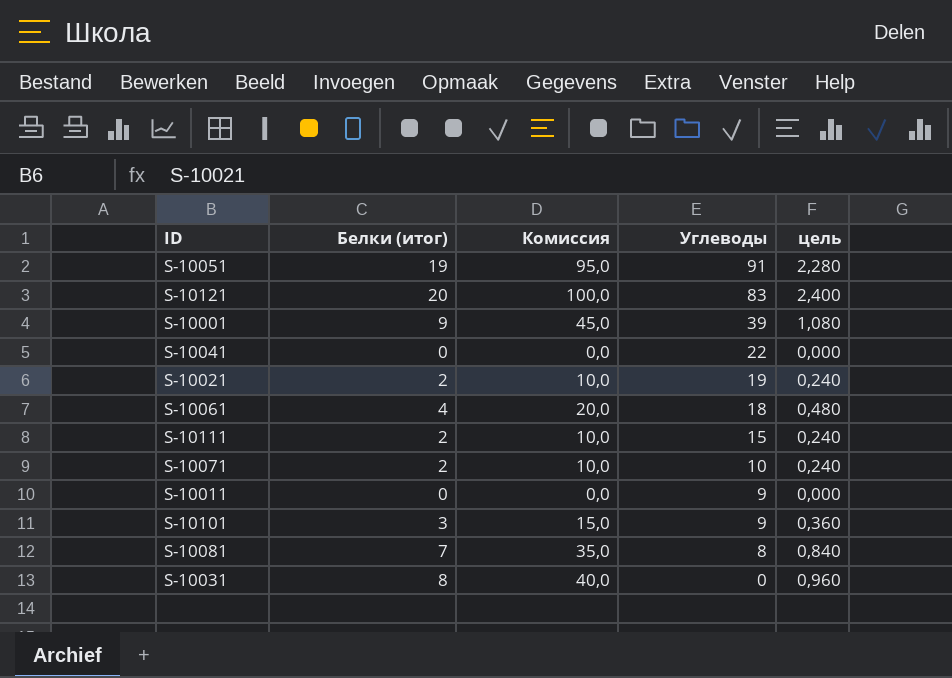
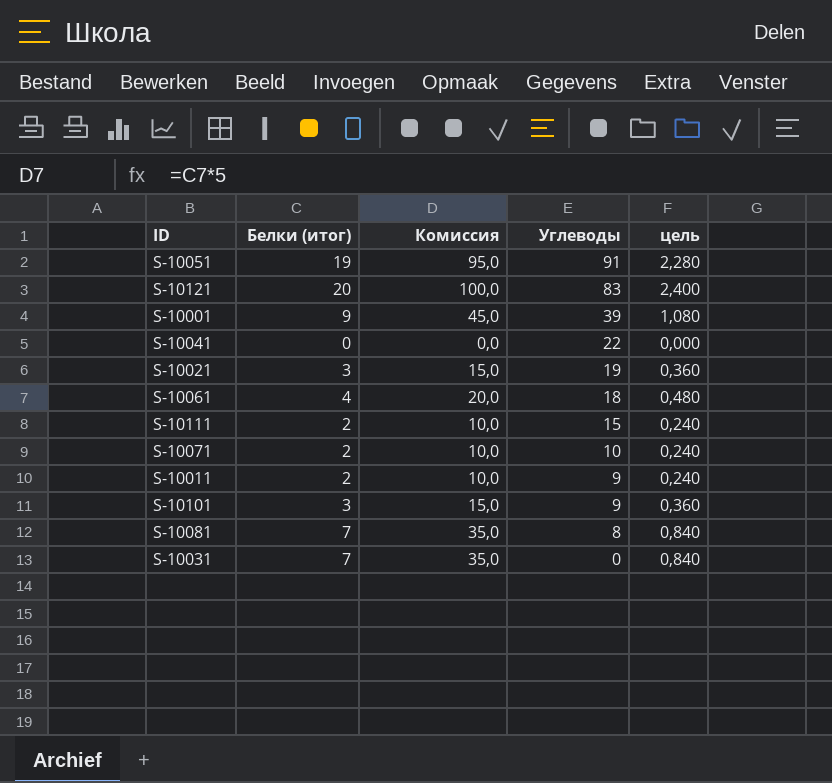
S-10021 | Белки (итог): 2 -> 3
S-10021 | Комиссия: 10,0 -> 15,0
S-10021 | цель: 0,240 -> 0,360
S-10011 | Белки (итог): 0 -> 2
S-10011 | Комиссия: 0,0 -> 10,0
S-10011 | цель: 0,000 -> 0,240
S-10031 | Белки (итог): 8 -> 7
S-10031 | Комиссия: 40,0 -> 35,0
S-10031 | цель: 0,960 -> 0,840

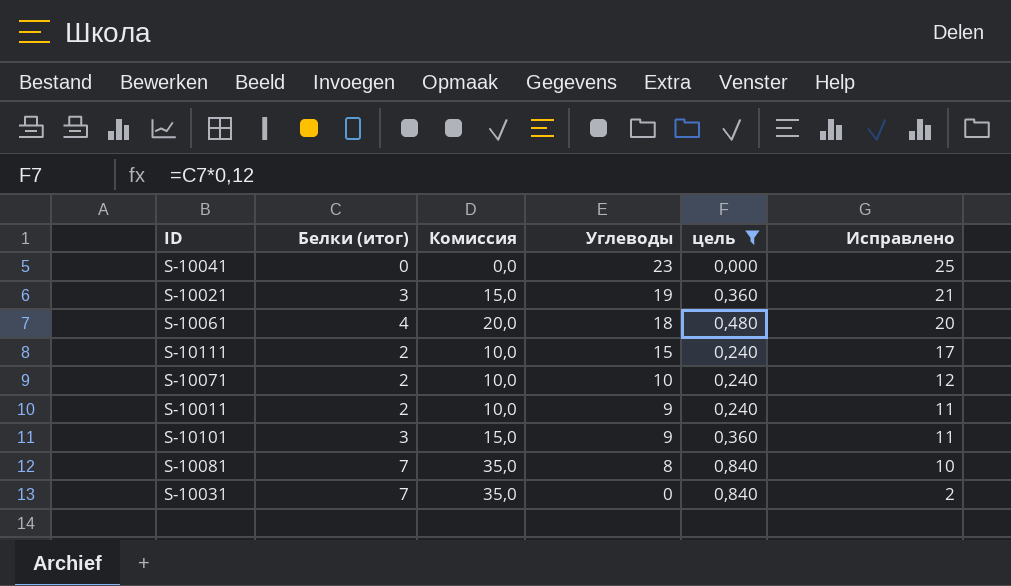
filter: none -> цель <= 0,840
column Исправлено | formula: none -> [Углеводы] + 2
S-10041 | Углеводы: 22 -> 23

